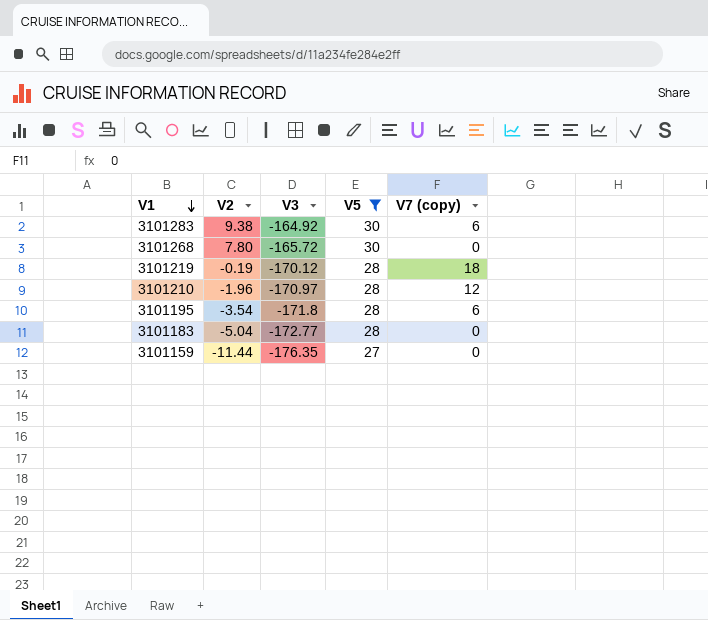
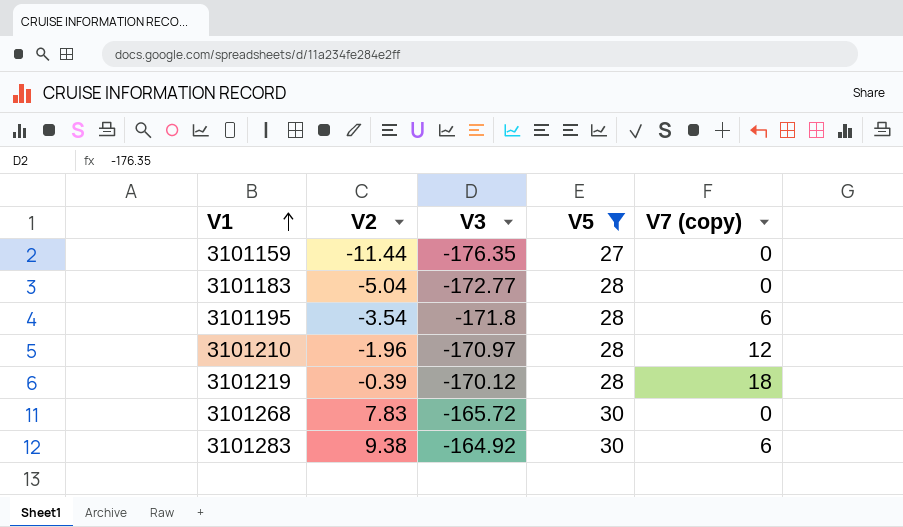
row order: V1 descending -> V1 ascending
3101219 | V2: -0.19 -> -0.39
3101268 | V2: 7.80 -> 7.83

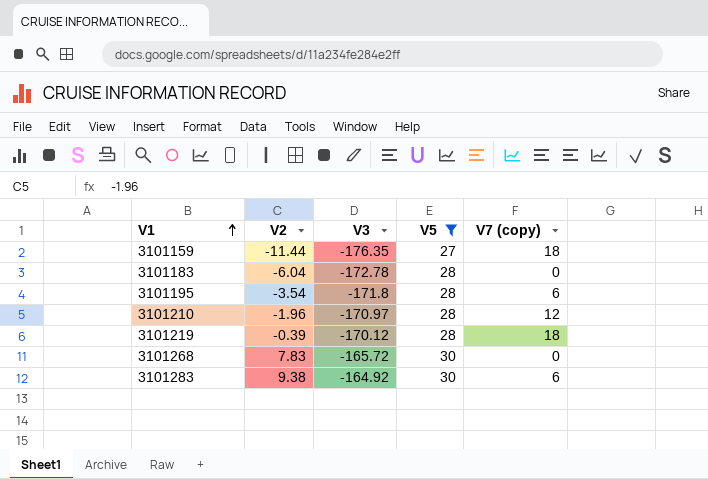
3101159 | V7 (copy): 0 -> 18
3101183 | V2: -5.04 -> -6.04
3101183 | V3: -172.77 -> -172.78

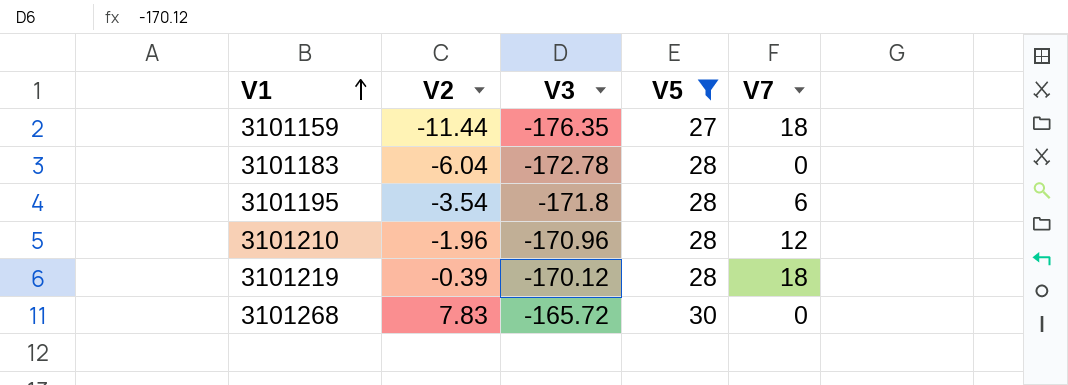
column name: V7 (copy) -> V7
row 3101283: 9.38 | -164.92 | 30 | 6 -> none
3101210 | V3: -170.97 -> -170.96

